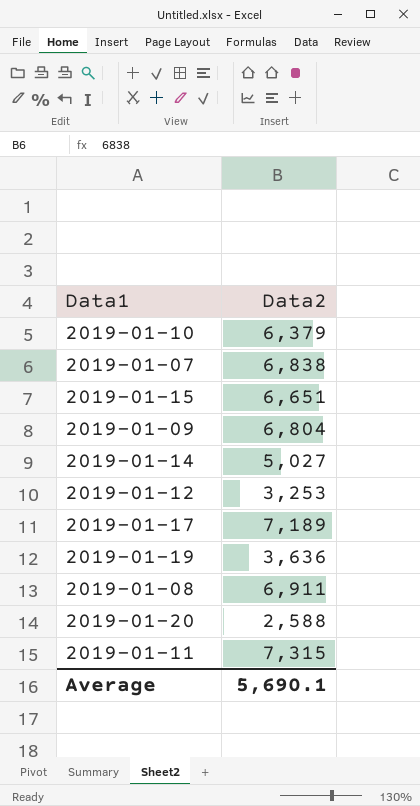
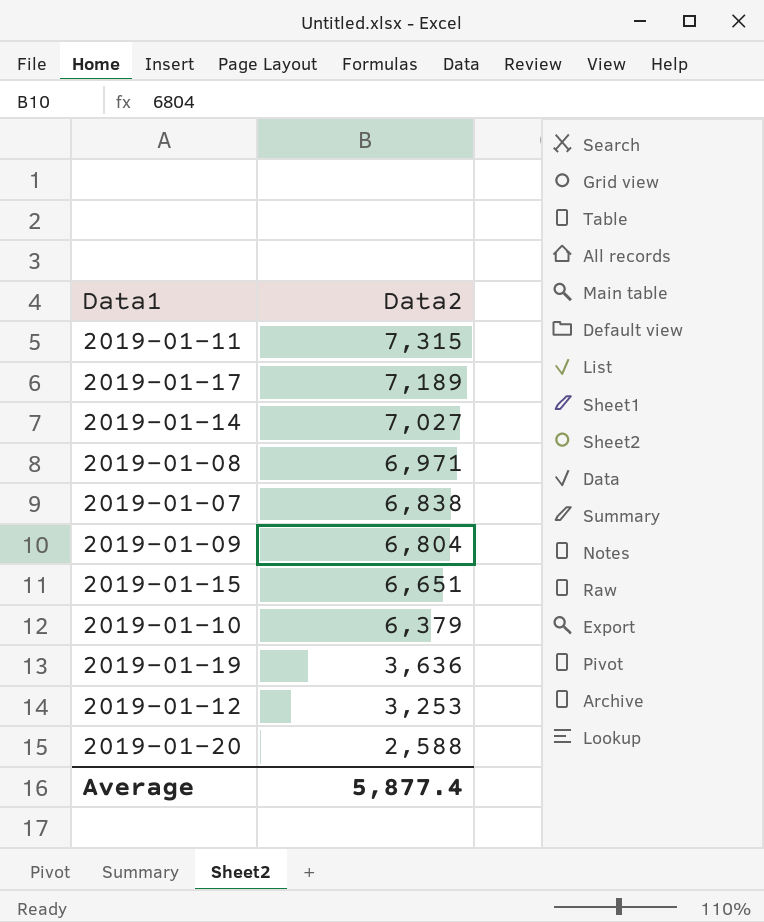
row order: none -> Data2 descending
2019-01-14 | Data2: 5,027 -> 7,027
2019-01-08 | Data2: 6,911 -> 6,971
Average | Data2: 5,690.1 -> 5,877.4

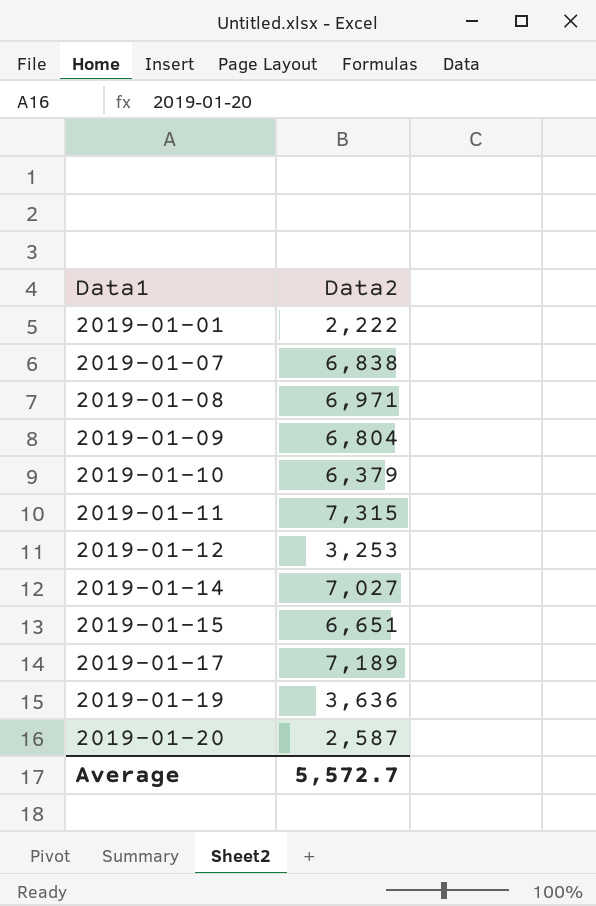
row order: Data2 descending -> Data1 ascending
row 2019-01-01: none -> 2,222
2019-01-20 | Data2: 2,588 -> 2,587
Average | Data2: 5,877.4 -> 5,572.7

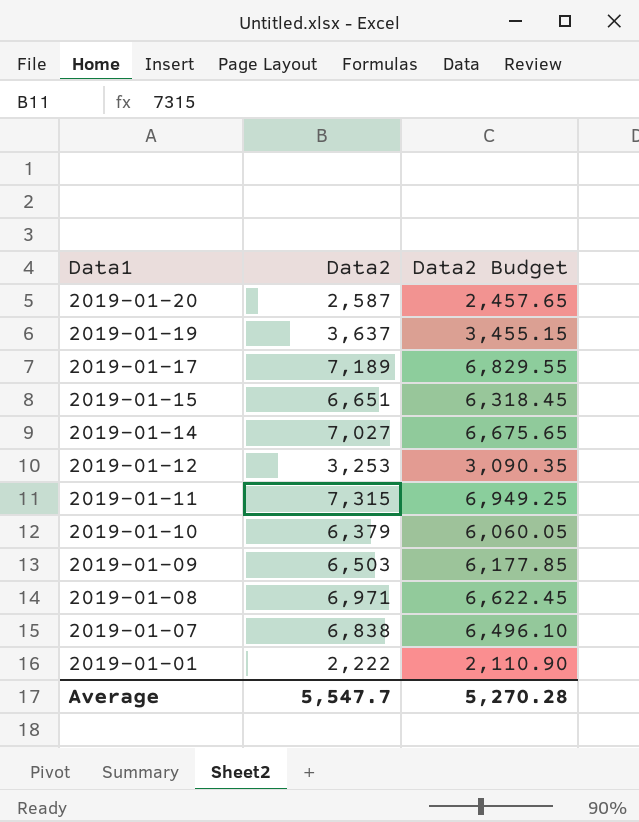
row order: Data1 ascending -> Data1 descending
column Data2 Budget | formula: none -> [Data2] * 0.95
2019-01-19 | Data2: 3,636 -> 3,637
2019-01-09 | Data2: 6,804 -> 6,503
Average | Data2: 5,572.7 -> 5,547.7

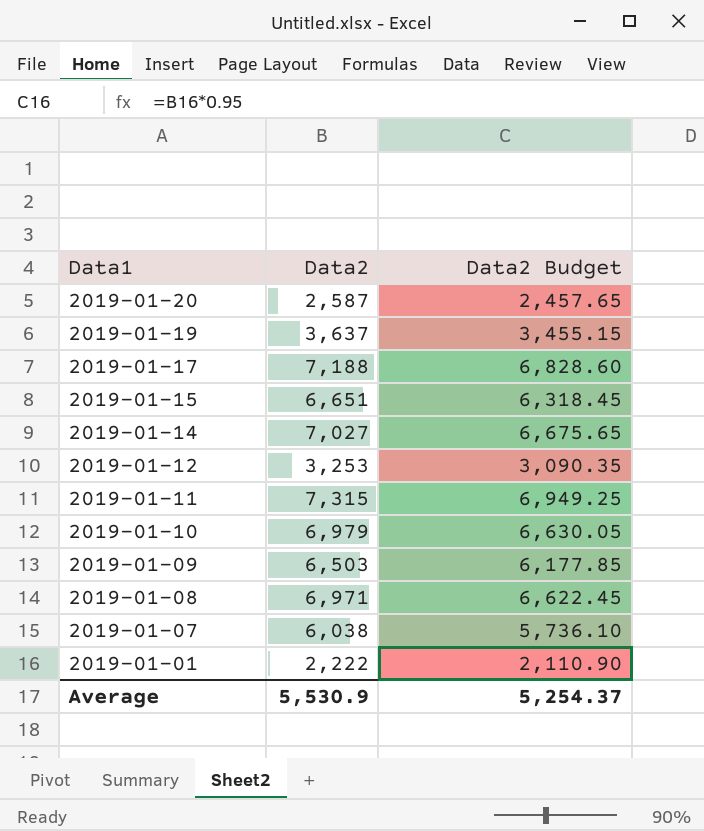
2019-01-17 | Data2: 7,189 -> 7,188
2019-01-17 | Data2 Budget: 6,829.55 -> 6,828.60
2019-01-10 | Data2: 6,379 -> 6,979
2019-01-10 | Data2 Budget: 6,060.05 -> 6,630.05
2019-01-07 | Data2: 6,838 -> 6,038
2019-01-07 | Data2 Budget: 6,496.10 -> 5,736.10
Average | Data2: 5,547.7 -> 5,530.9
Average | Data2 Budget: 5,270.28 -> 5,254.37

